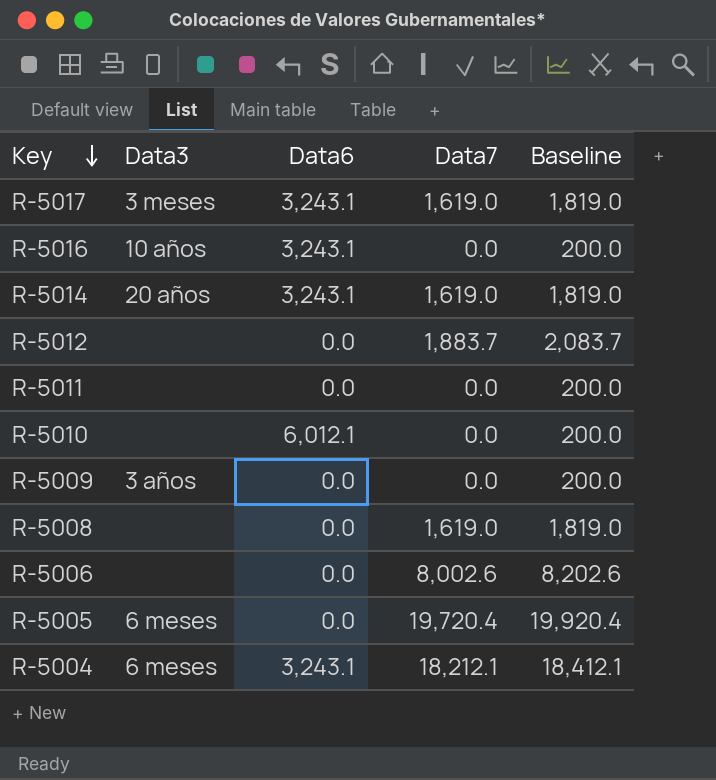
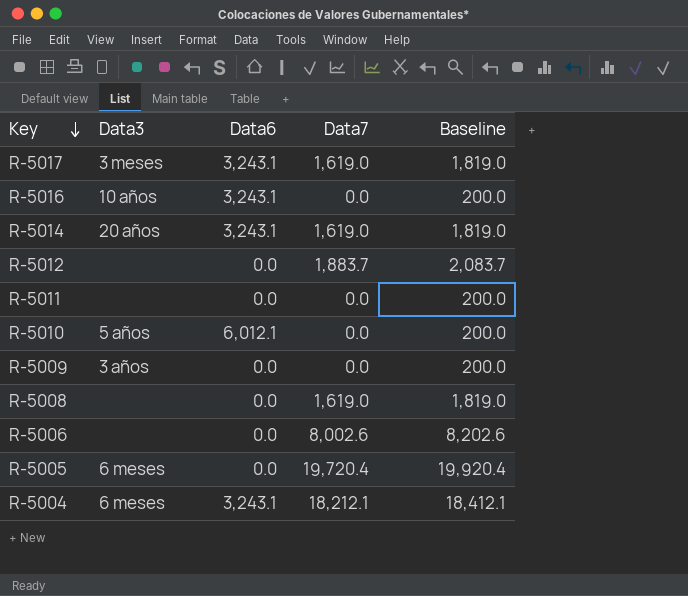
R-5010 | Data3: none -> 5 años

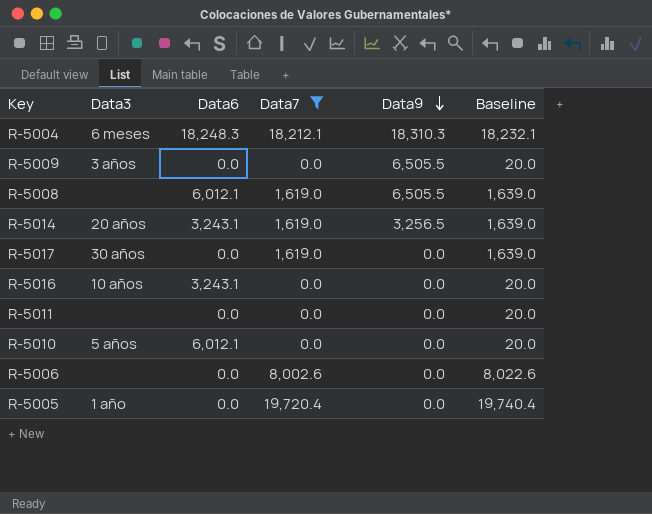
filter: none -> Data7 != 1,883.7
row order: Key descending -> Data9 descending
column Data9 | position: none -> 5
column Baseline | formula: [Data7] + 200 -> [Data7] + 20
R-5004 | Data6: 3,243.1 -> 18,248.3
R-5008 | Data6: 0.0 -> 6,012.1
R-5017 | Data3: 3 meses -> 30 años
R-5017 | Data6: 3,243.1 -> 0.0
R-5005 | Data3: 6 meses -> 1 año

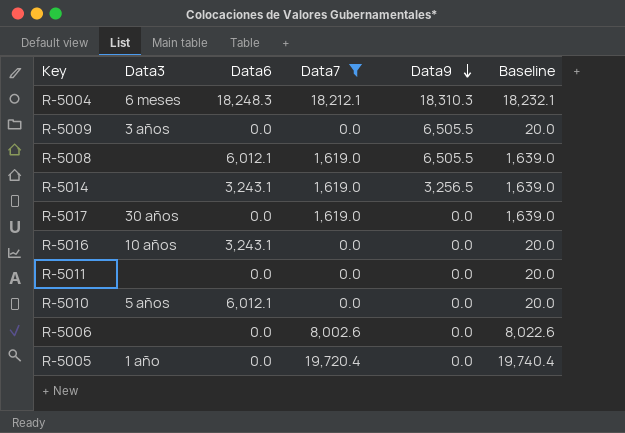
R-5014 | Data3: 20 años -> none

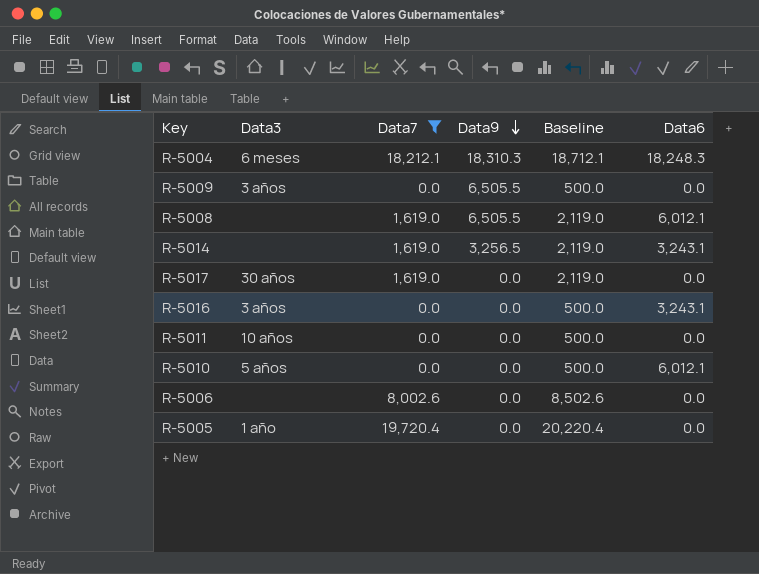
column Baseline | formula: [Data7] + 20 -> [Data7] + 500
column Data6 | position: 3 -> 6
R-5016 | Data3: 10 años -> 3 años
R-5011 | Data3: none -> 10 años

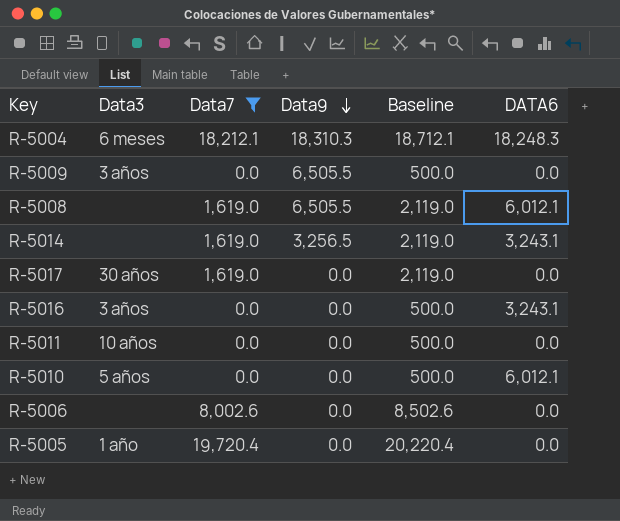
column name: Data6 -> DATA6

